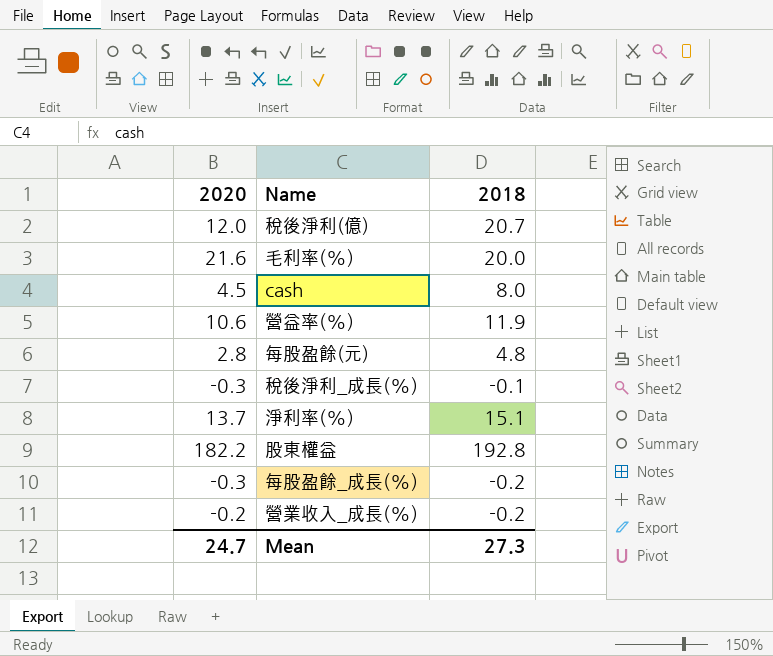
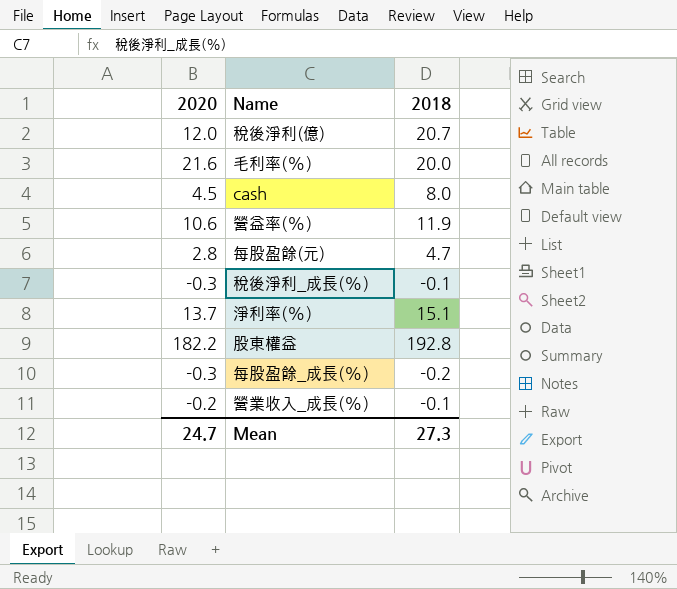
每股盈餘(元) | 2018: 4.8 -> 4.7
營業收入_成長(%) | 2018: -0.2 -> -0.1

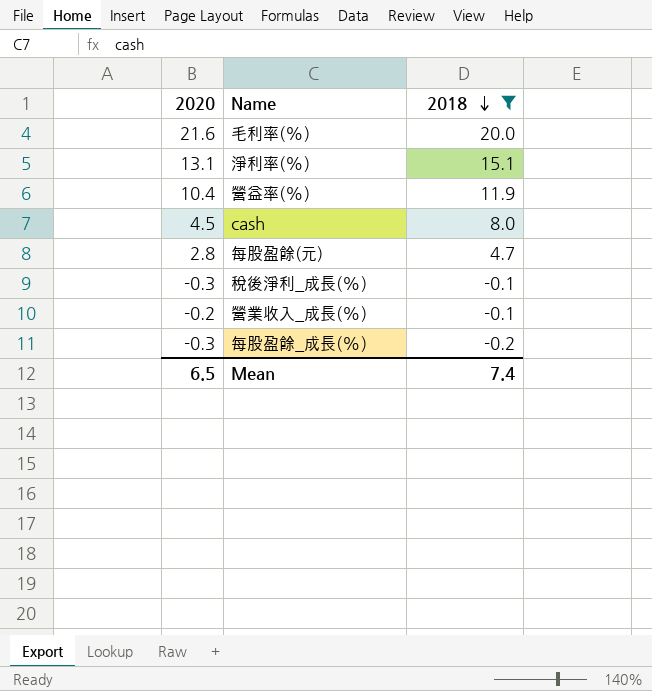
filter: none -> 2018 <= 20.0
row order: none -> 2018 descending
淨利率(%) | 2020: 13.7 -> 13.1
營益率(%) | 2020: 10.6 -> 10.4
Mean | 2020: 24.7 -> 6.5
Mean | 2018: 27.3 -> 7.4

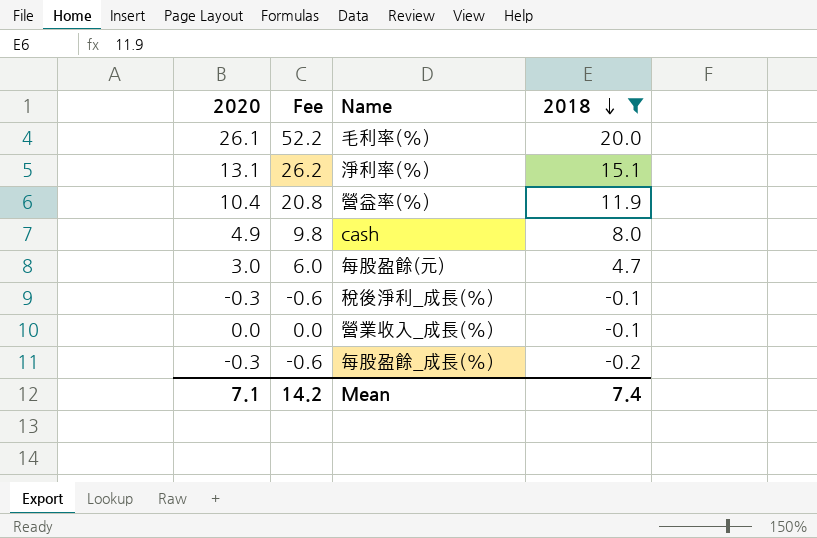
column Fee | formula: none -> [2020] * 2
毛利率(%) | 2020: 21.6 -> 26.1
cash | 2020: 4.5 -> 4.9
每股盈餘(元) | 2020: 2.8 -> 3.0
營業收入_成長(%) | 2020: -0.2 -> 0.0
Mean | 2020: 6.5 -> 7.1

